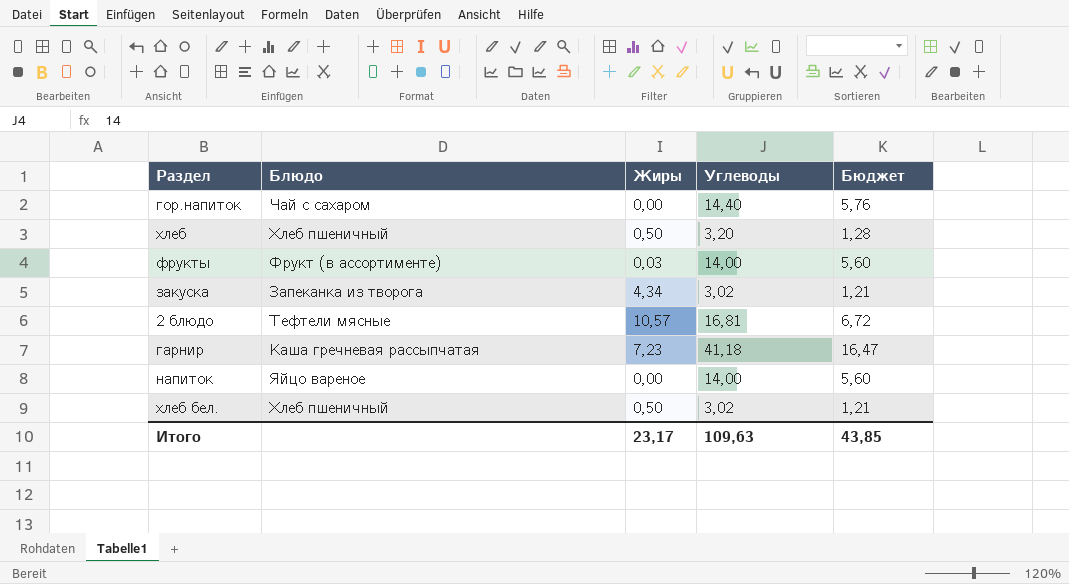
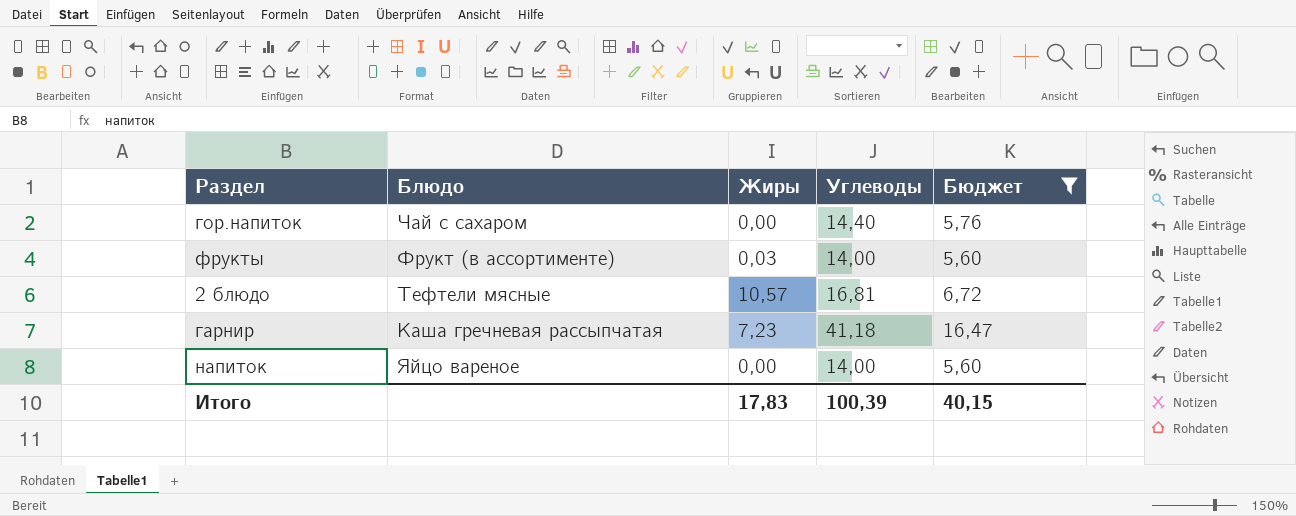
filter: none -> Бюджет >= 5,60
Итого | Жиры: 23,17 -> 17,83
Итого | Углеводы: 109,63 -> 100,39
Итого | Бюджет: 43,85 -> 40,15

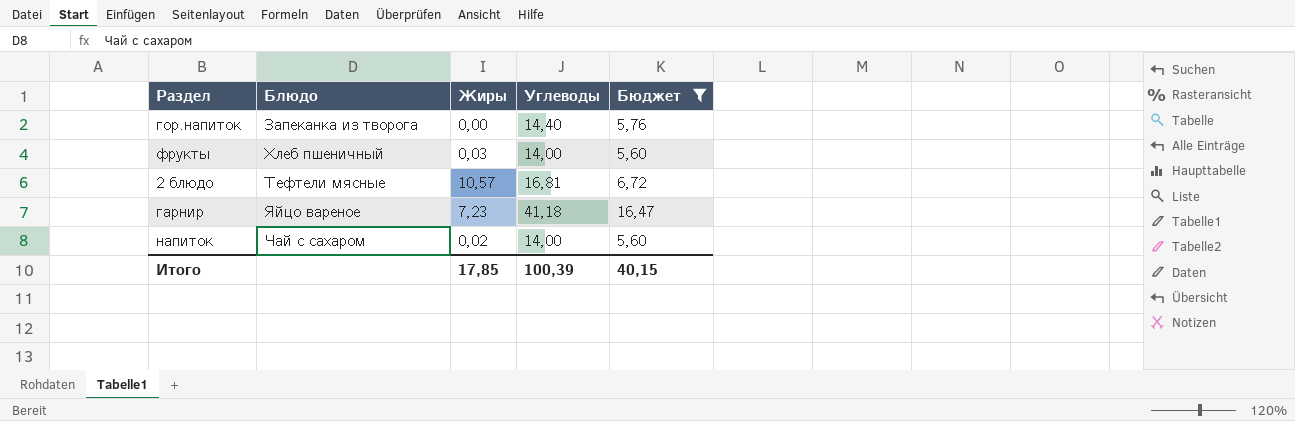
гор.напиток | Блюдо: Чай с сахаром -> Запеканка из творога
фрукты | Блюдо: Фрукт (в ассортименте) -> Хлеб пшеничный
гарнир | Блюдо: Каша гречневая рассыпчатая -> Яйцо вареное
напиток | Блюдо: Яйцо вареное -> Чай с сахаром
напиток | Жиры: 0,00 -> 0,02
Итого | Жиры: 17,83 -> 17,85

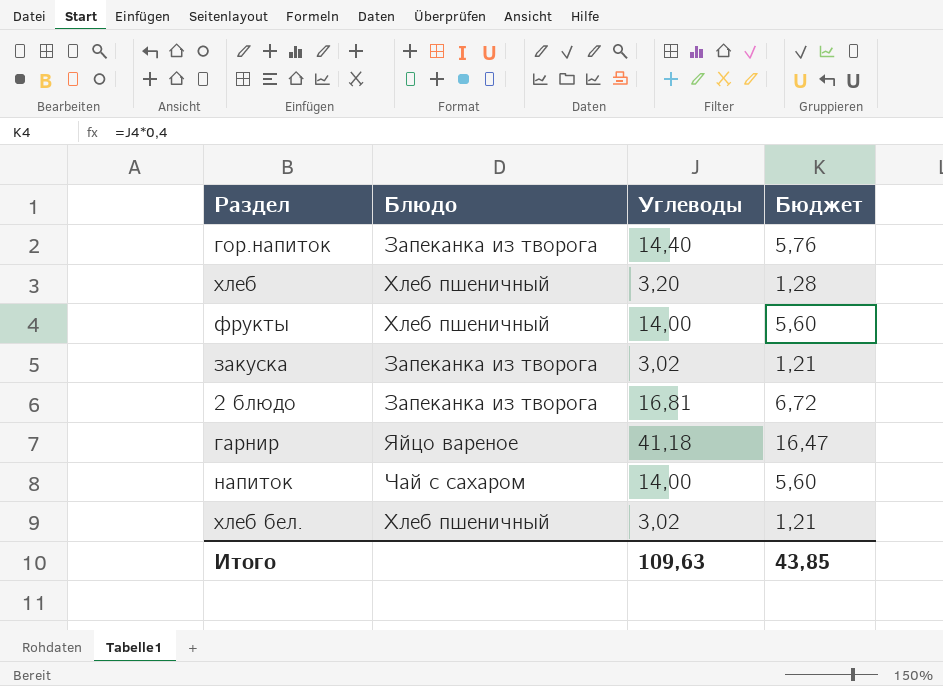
filter: Бюджет >= 5,60 -> none
column Жиры | position: 3 -> none
2 блюдо | Блюдо: Тефтели мясные -> Запеканка из творога
Итого | Углеводы: 100,39 -> 109,63
Итого | Бюджет: 40,15 -> 43,85

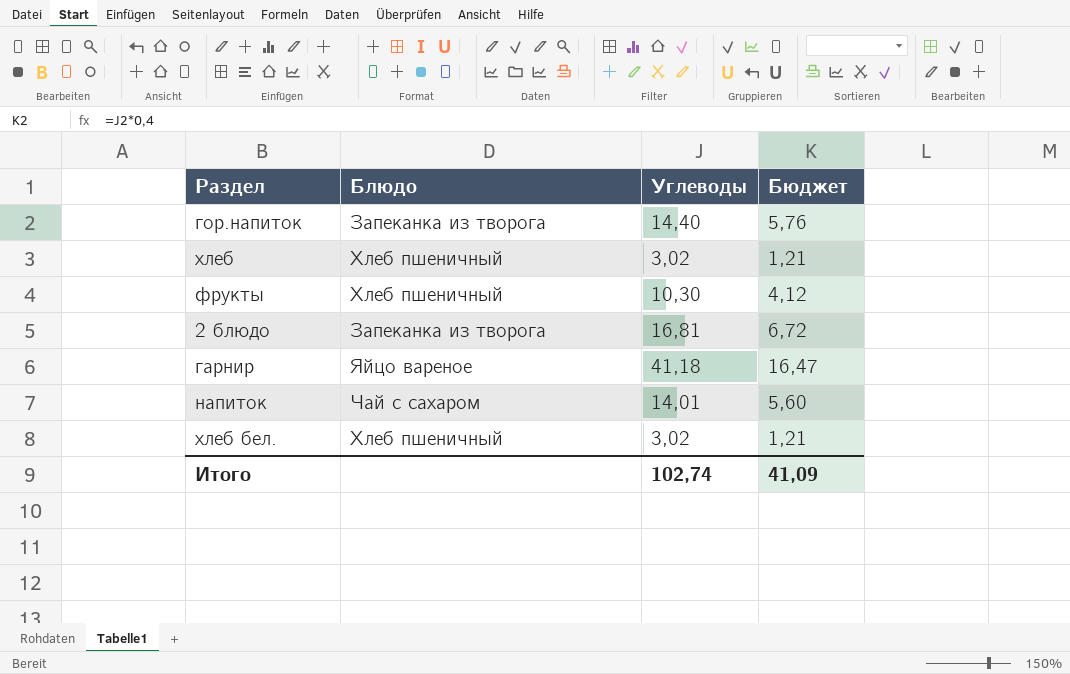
row закуска: Запеканка из творога | 3,02 | 1,21 -> none
хлеб | Углеводы: 3,20 -> 3,02
хлеб | Бюджет: 1,28 -> 1,21
фрукты | Углеводы: 14,00 -> 10,30
фрукты | Бюджет: 5,60 -> 4,12
напиток | Углеводы: 14,00 -> 14,01
Итого | Углеводы: 109,63 -> 102,74
Итого | Бюджет: 43,85 -> 41,09

